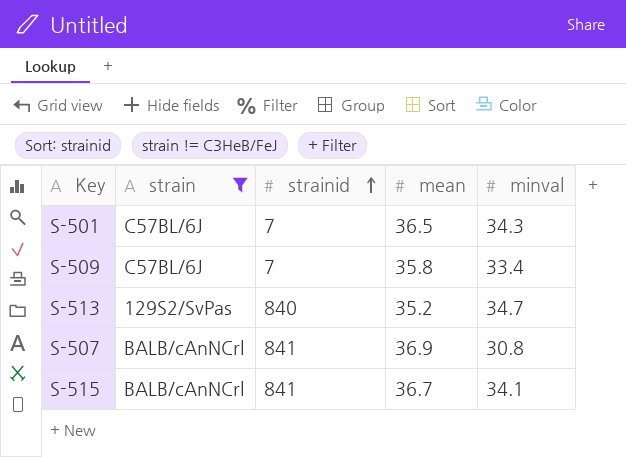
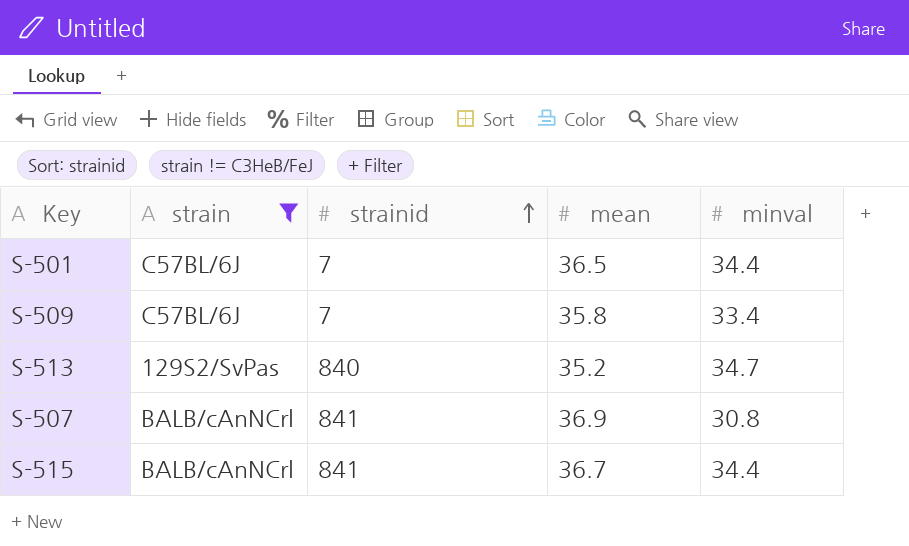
S-501 | minval: 34.3 -> 34.4
S-515 | minval: 34.1 -> 34.4

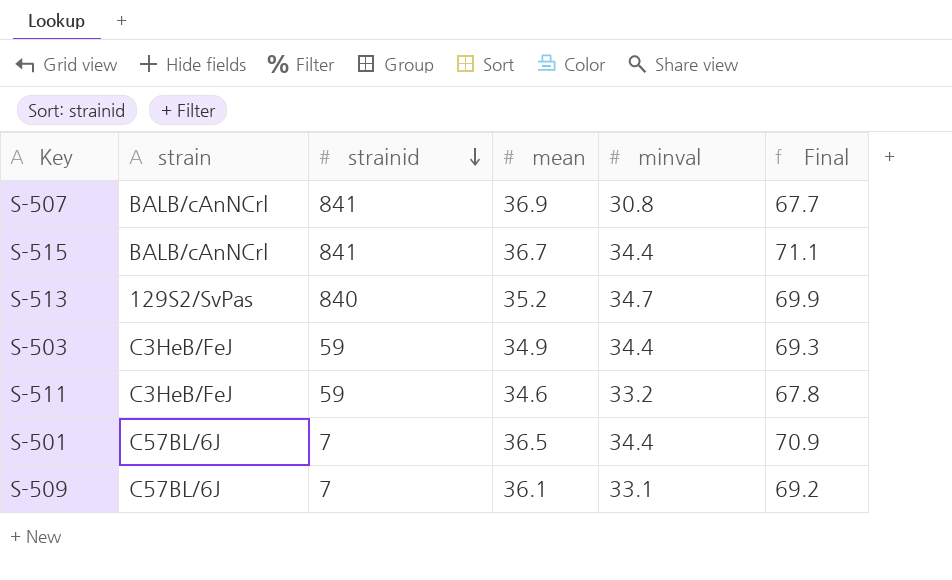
filter: strain != C3HeB/FeJ -> none
row order: strainid ascending -> strainid descending
column Final | formula: none -> [mean] + [minval]
S-509 | mean: 35.8 -> 36.1
S-509 | minval: 33.4 -> 33.1

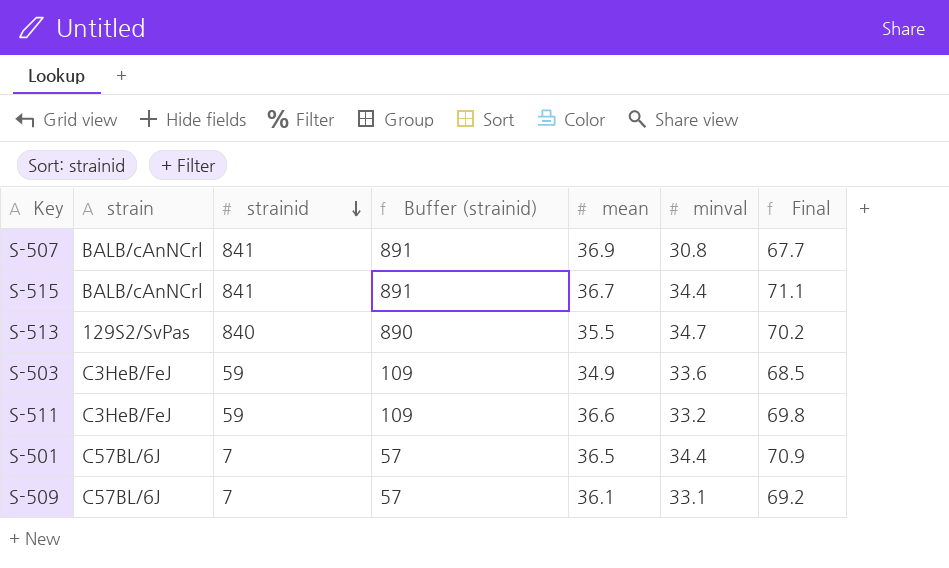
column Buffer (strainid) | formula: none -> [strainid] + 50
S-513 | mean: 35.2 -> 35.5
S-513 | Final: 69.9 -> 70.2
S-503 | minval: 34.4 -> 33.6
S-503 | Final: 69.3 -> 68.5
S-511 | mean: 34.6 -> 36.6
S-511 | Final: 67.8 -> 69.8

